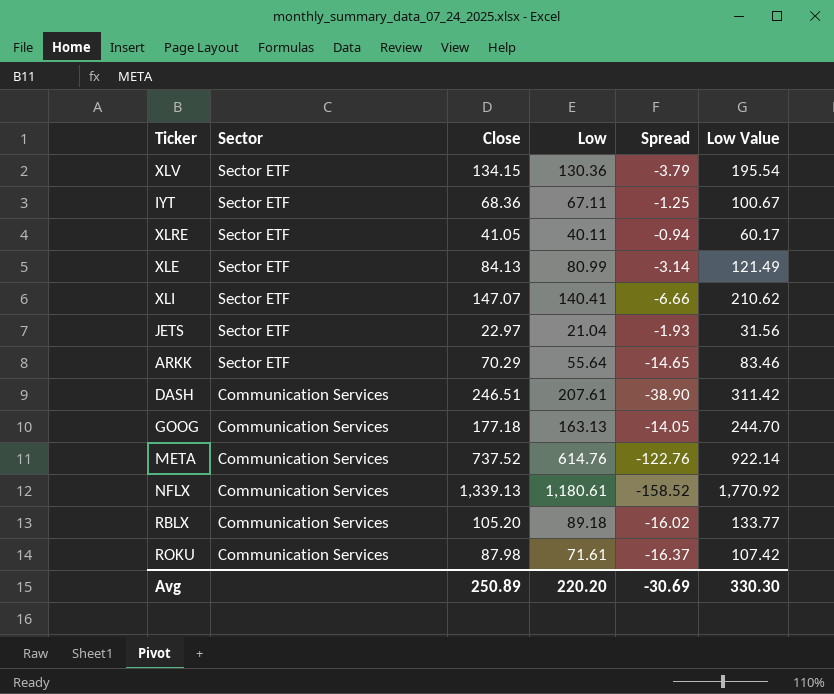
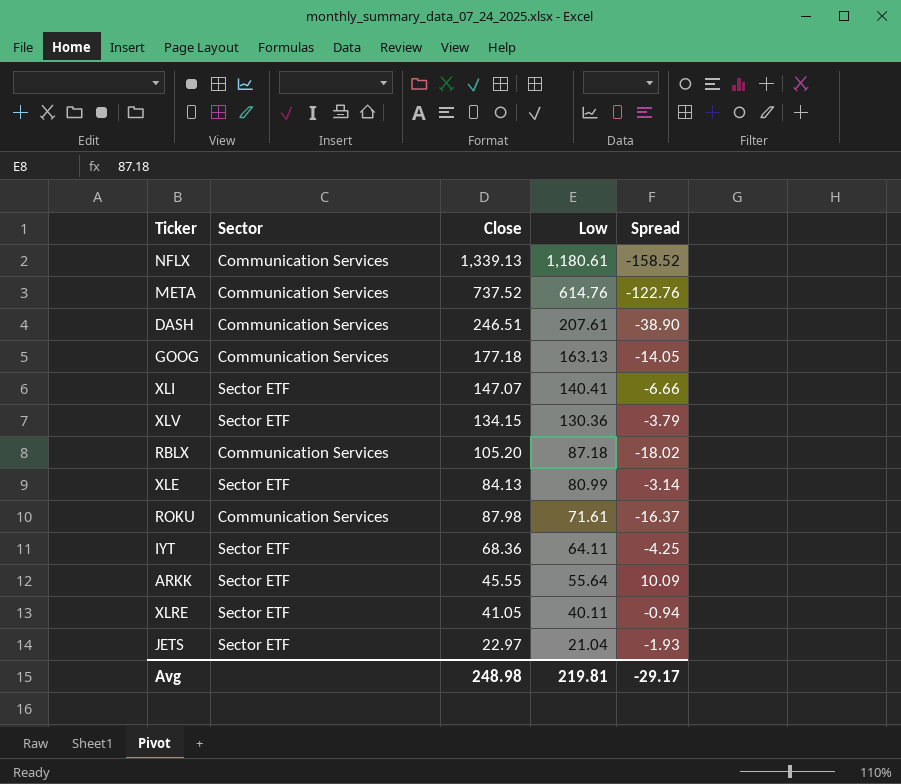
row order: Sector descending -> Low descending
column Low Value | formula: [Low] * 1.5 -> none
RBLX | Low: 89.18 -> 87.18
RBLX | Spread: -16.02 -> -18.02
IYT | Low: 67.11 -> 64.11
IYT | Spread: -1.25 -> -4.25
ARKK | Close: 70.29 -> 45.55
ARKK | Spread: -14.65 -> 10.09
Avg | Close: 250.89 -> 248.98
Avg | Low: 220.20 -> 219.81
Avg | Spread: -30.69 -> -29.17

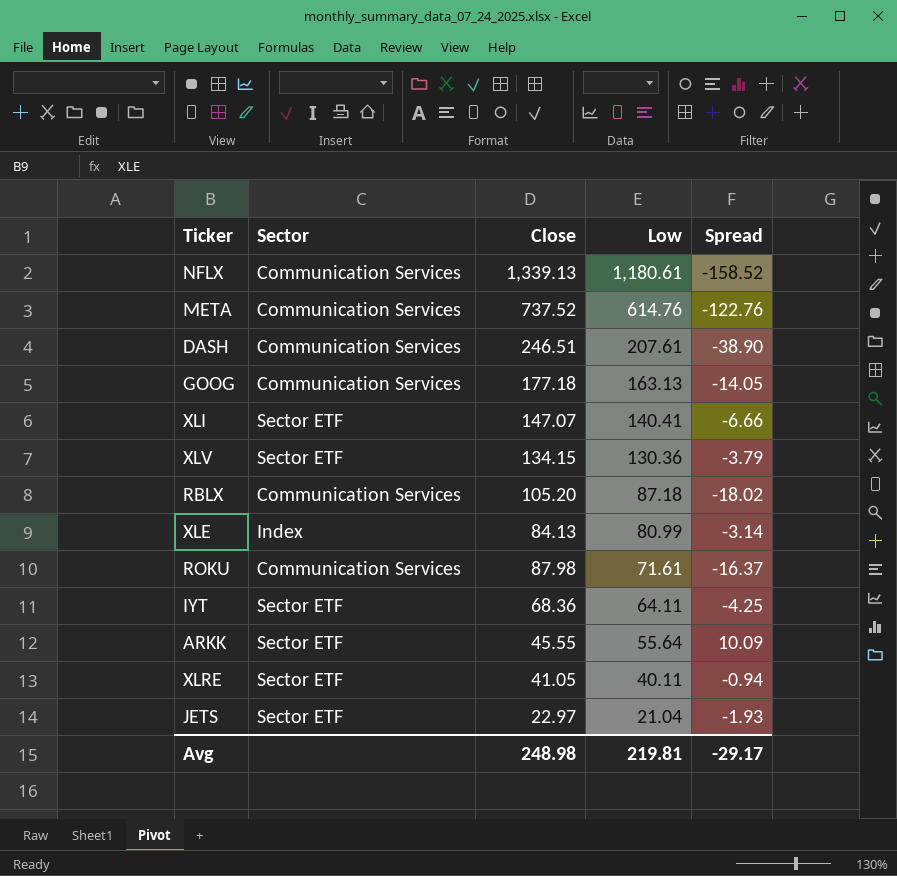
XLE | Sector: Sector ETF -> Index

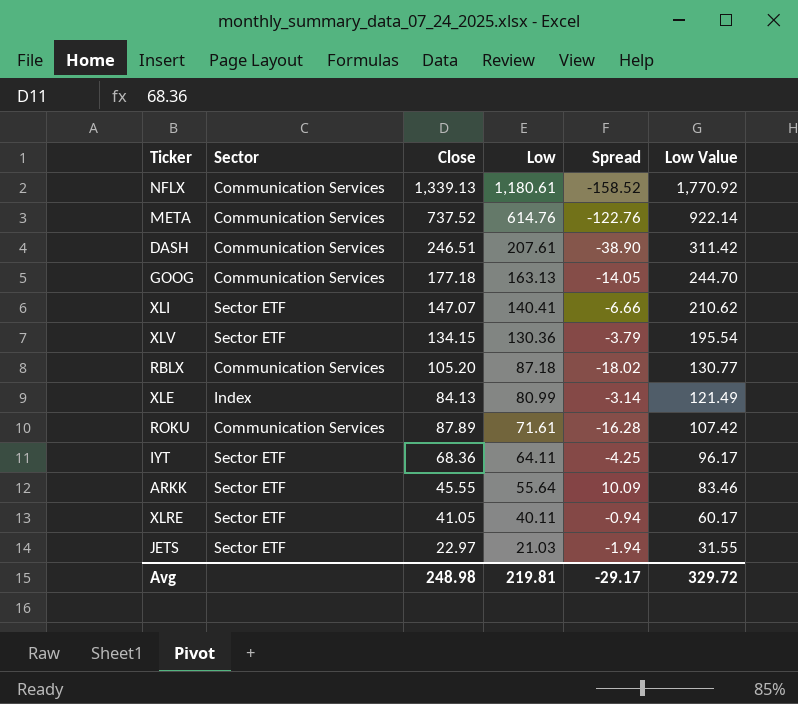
column Low Value | formula: none -> [Low] * 1.5
ROKU | Close: 87.98 -> 87.89
ROKU | Spread: -16.37 -> -16.28
JETS | Low: 21.04 -> 21.03
JETS | Spread: -1.93 -> -1.94

